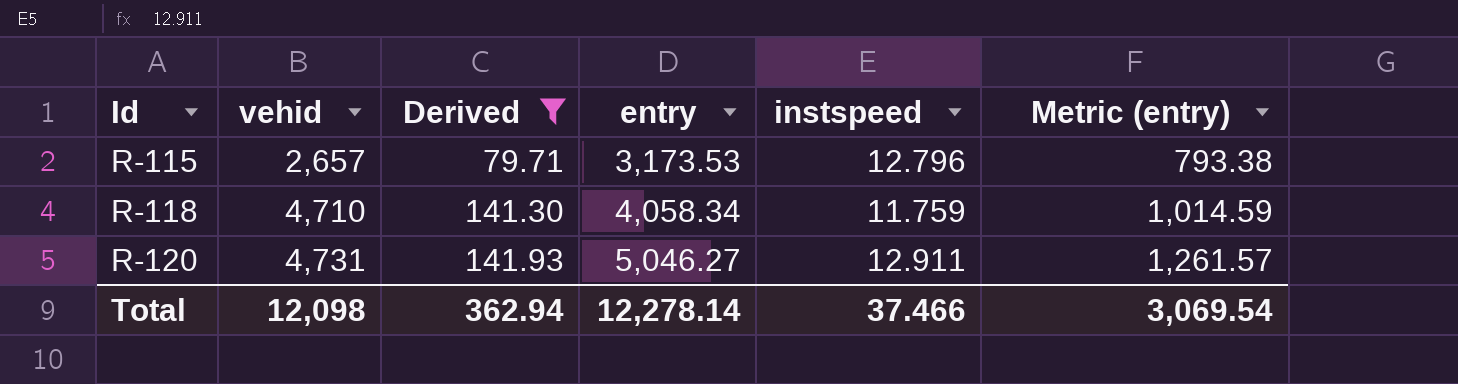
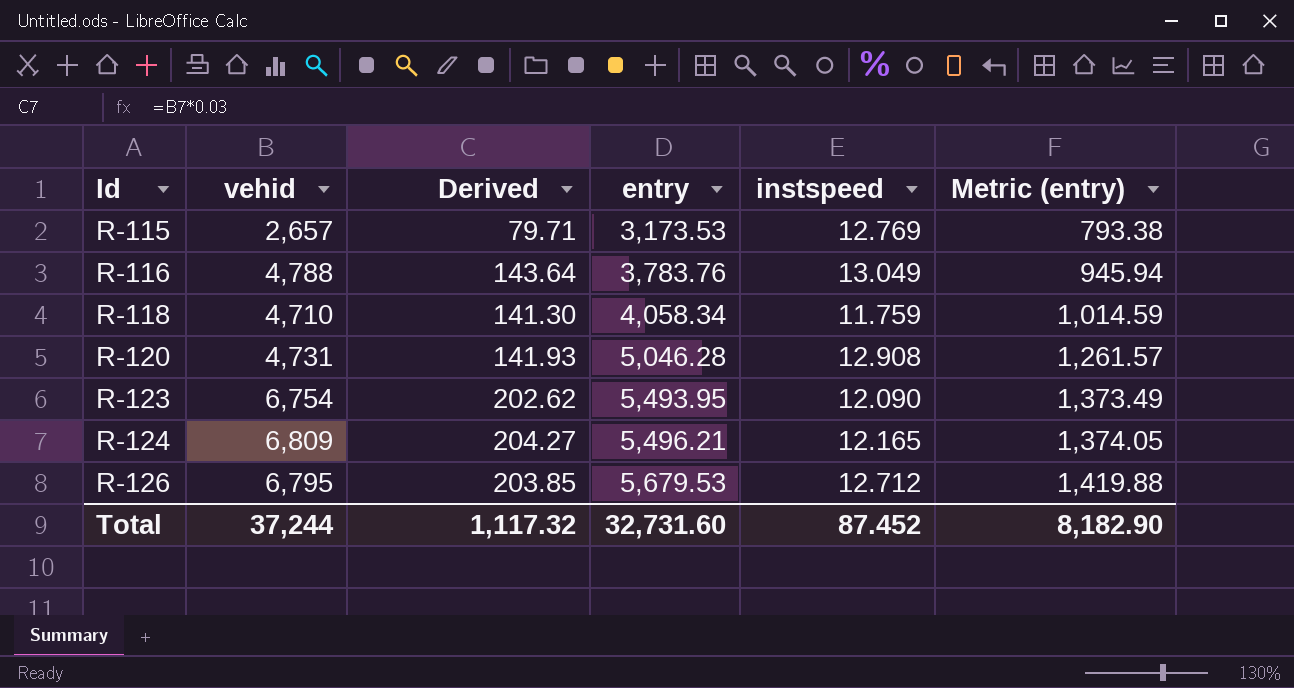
filter: Derived <= 141.93 -> none
R-115 | instspeed: 12.796 -> 12.769
R-120 | entry: 5,046.27 -> 5,046.28
R-120 | instspeed: 12.911 -> 12.908
Total | vehid: 12,098 -> 37,244
Total | Derived: 362.94 -> 1,117.32
Total | entry: 12,278.14 -> 32,731.60
Total | instspeed: 37.466 -> 87.452
Total | Metric (entry): 3,069.54 -> 8,182.90

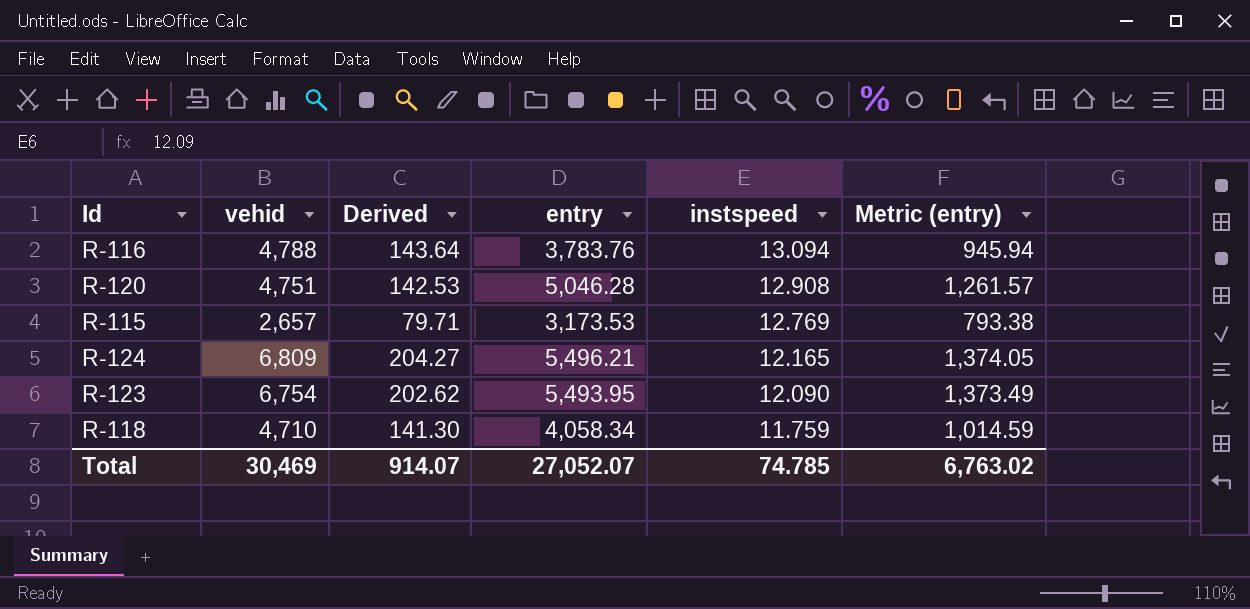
row order: Id ascending -> instspeed descending
row R-126: 6,795 | 203.85 | 5,679.53 | 12.712 | 1,419.88 -> none
R-116 | instspeed: 13.049 -> 13.094
R-120 | vehid: 4,731 -> 4,751
R-120 | Derived: 141.93 -> 142.53
Total | vehid: 37,244 -> 30,469
Total | Derived: 1,117.32 -> 914.07
Total | entry: 32,731.60 -> 27,052.07
Total | instspeed: 87.452 -> 74.785
Total | Metric (entry): 8,182.90 -> 6,763.02

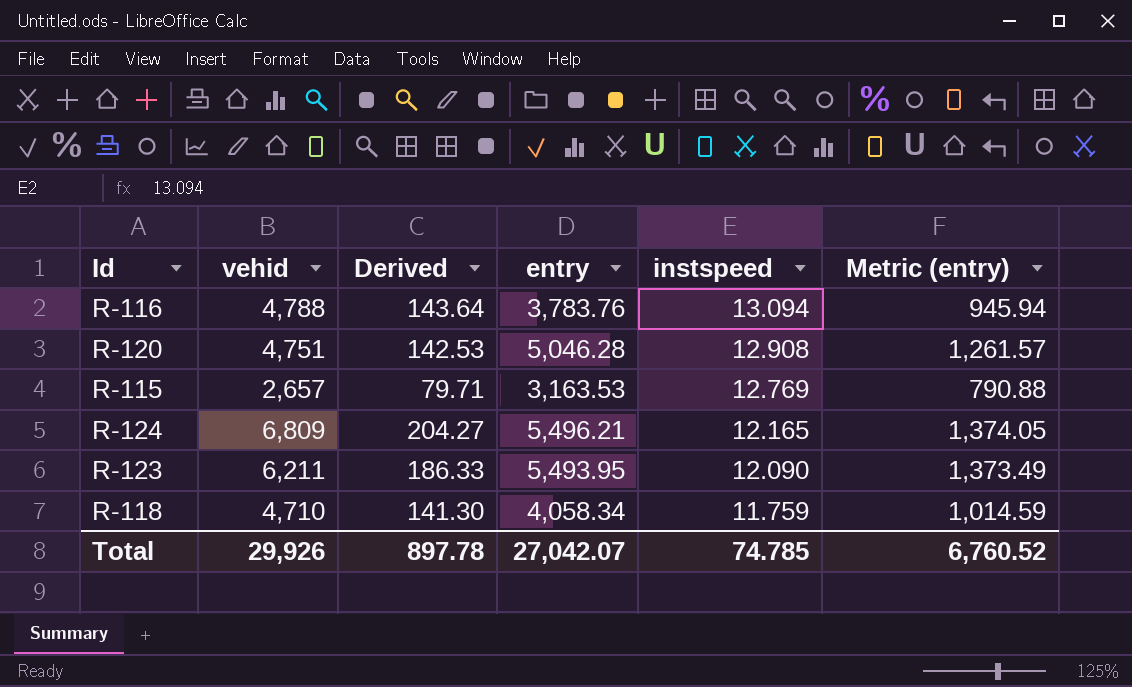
R-115 | entry: 3,173.53 -> 3,163.53
R-115 | Metric (entry): 793.38 -> 790.88
R-123 | vehid: 6,754 -> 6,211
R-123 | Derived: 202.62 -> 186.33
Total | vehid: 30,469 -> 29,926
Total | Derived: 914.07 -> 897.78
Total | entry: 27,052.07 -> 27,042.07
Total | Metric (entry): 6,763.02 -> 6,760.52

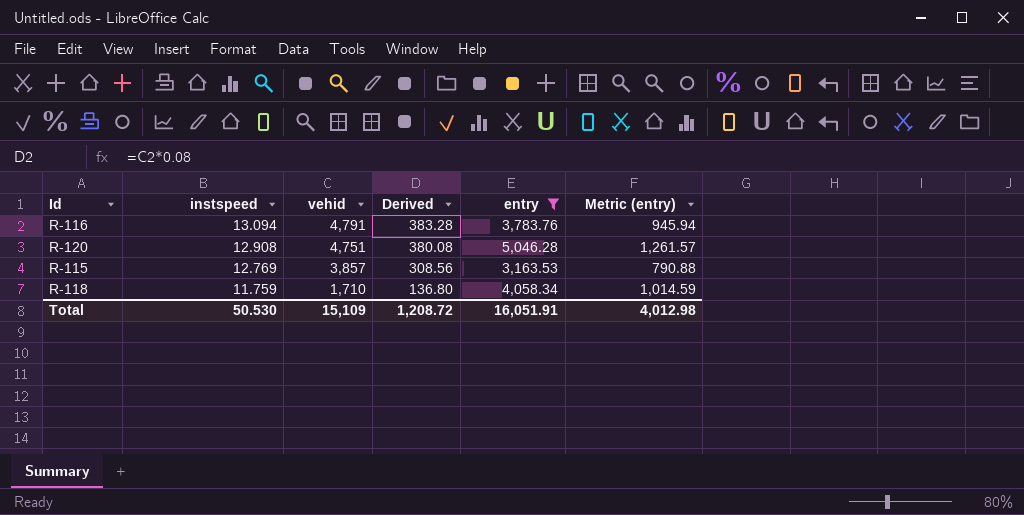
filter: none -> entry <= 5,046.28
column instspeed | position: 5 -> 2
column Derived | formula: [vehid] * 0.03 -> [vehid] * 0.08
R-116 | vehid: 4,788 -> 4,791
R-115 | vehid: 2,657 -> 3,857
R-118 | vehid: 4,710 -> 1,710
Total | instspeed: 74.785 -> 50.530
Total | vehid: 29,926 -> 15,109
Total | Derived: 897.78 -> 1,208.72
Total | entry: 27,042.07 -> 16,051.91
Total | Metric (entry): 6,760.52 -> 4,012.98

